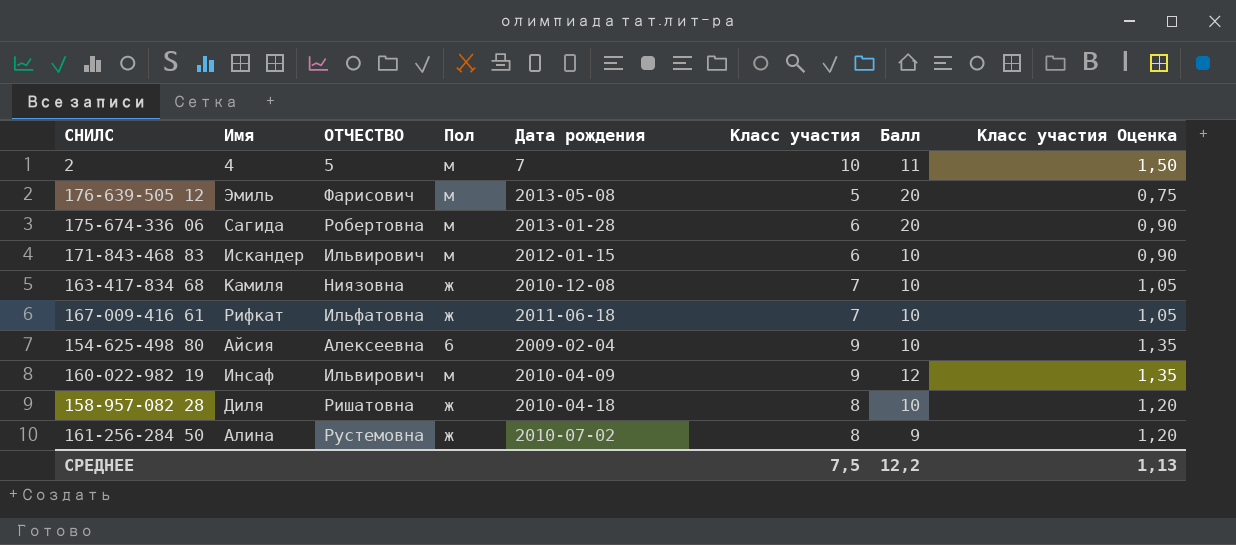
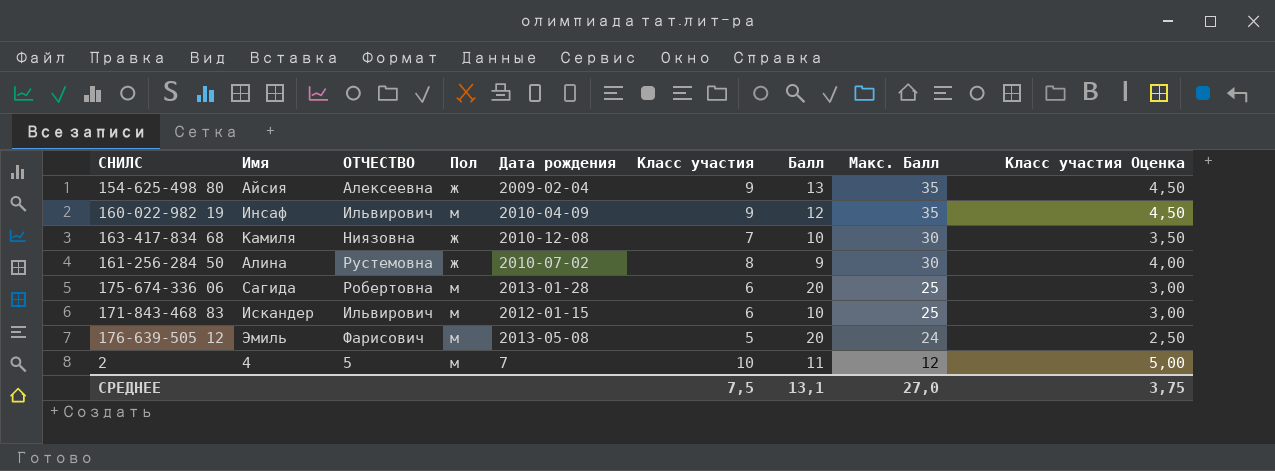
row order: none -> Макс. Балл descending
column Макс. Балл | position: none -> 8
column Класс участия Оценка | formula: [Класс участия] * 0,15 -> [Класс участия] * 0,5
row 167-009-416 61: Рифкат | Ильфатовна | ж | 2011-06-18 | 7 | 10 | 1,05 -> none
row 158-957-082 28: Диля | Ришатовна | ж | 2010-04-18 | 8 | 10 | 1,20 -> none
154-625-498 80 | Пол: 6 -> ж
154-625-498 80 | Балл: 10 -> 13
СРЕДНЕЕ | Балл: 12,2 -> 13,1
СРЕДНЕЕ | Класс участия Оценка: 1,13 -> 3,75

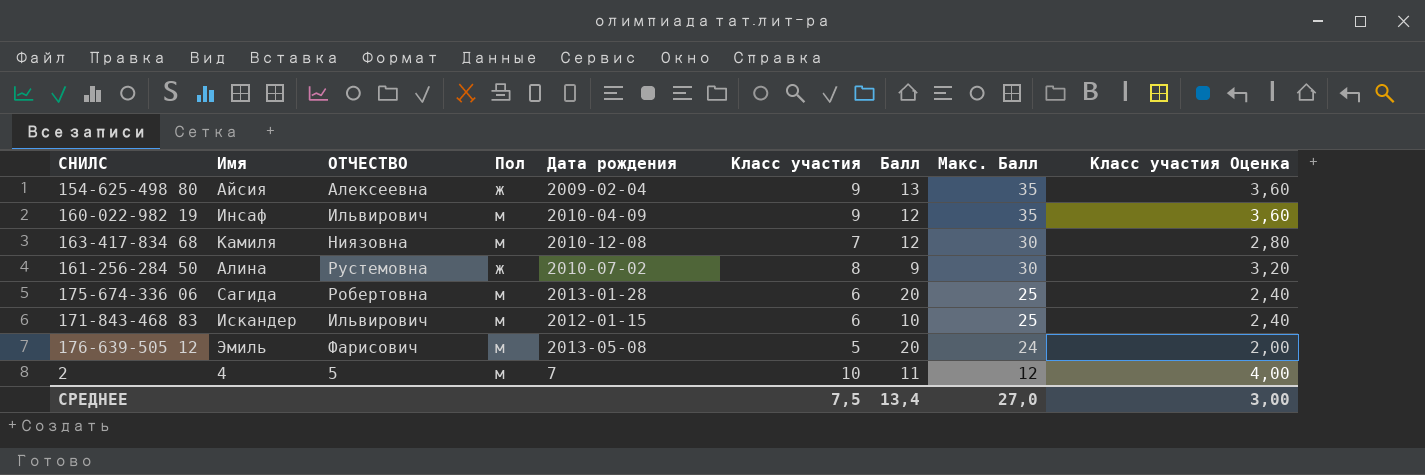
column Класс участия Оценка | formula: [Класс участия] * 0,5 -> [Класс участия] * 0,4
163-417-834 68 | Пол: ж -> м
163-417-834 68 | Балл: 10 -> 12
СРЕДНЕЕ | Балл: 13,1 -> 13,4
СРЕДНЕЕ | Класс участия Оценка: 3,75 -> 3,00

